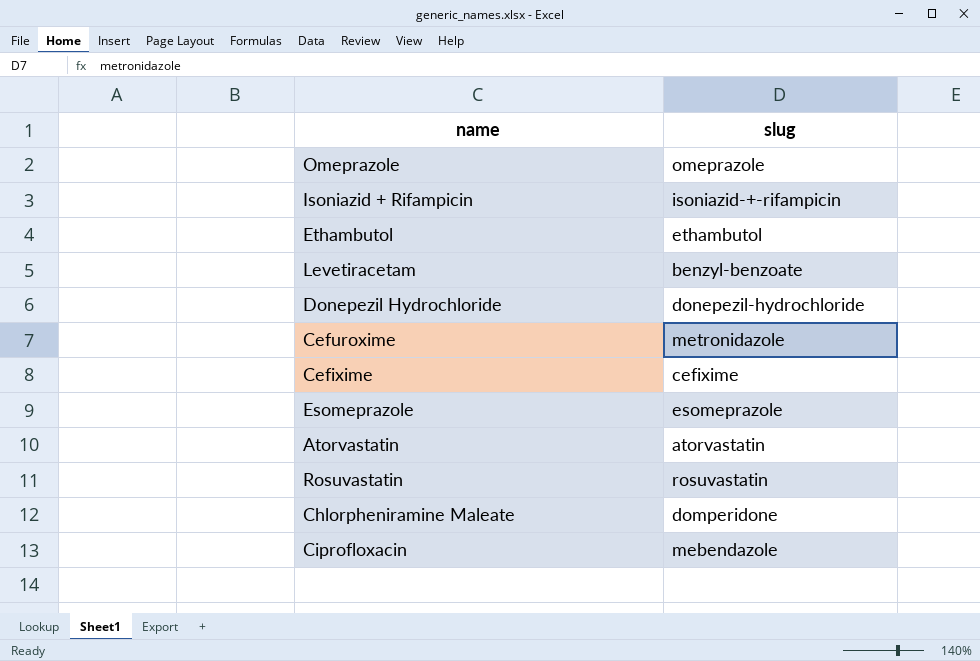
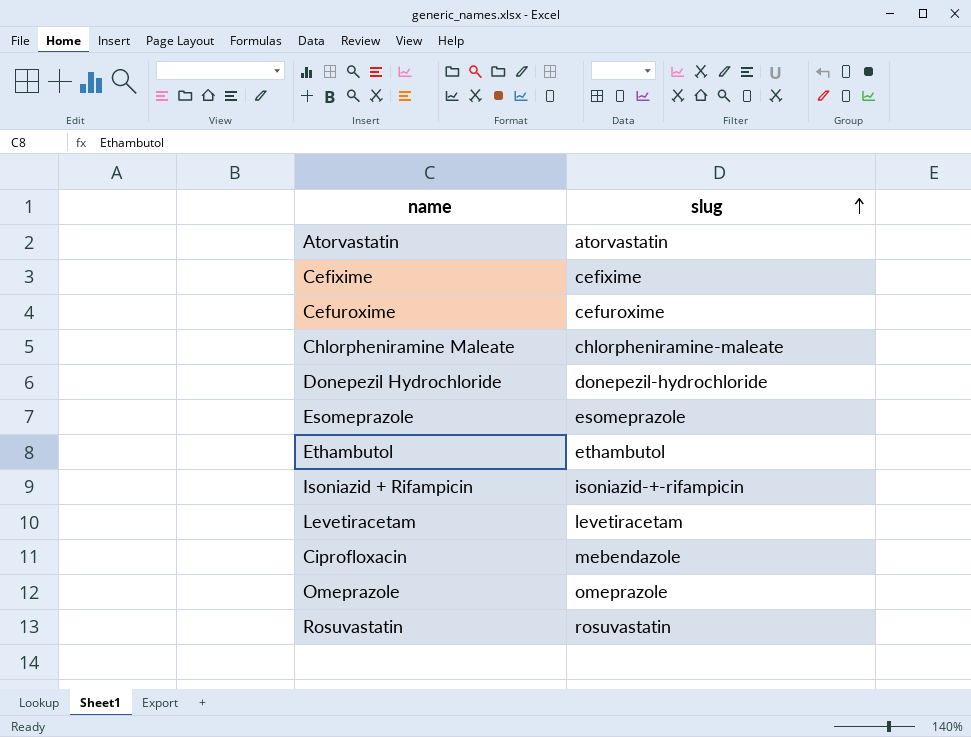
row order: none -> slug ascending
Cefuroxime | slug: metronidazole -> cefuroxime
Chlorpheniramine Maleate | slug: domperidone -> chlorpheniramine-maleate
Levetiracetam | slug: benzyl-benzoate -> levetiracetam

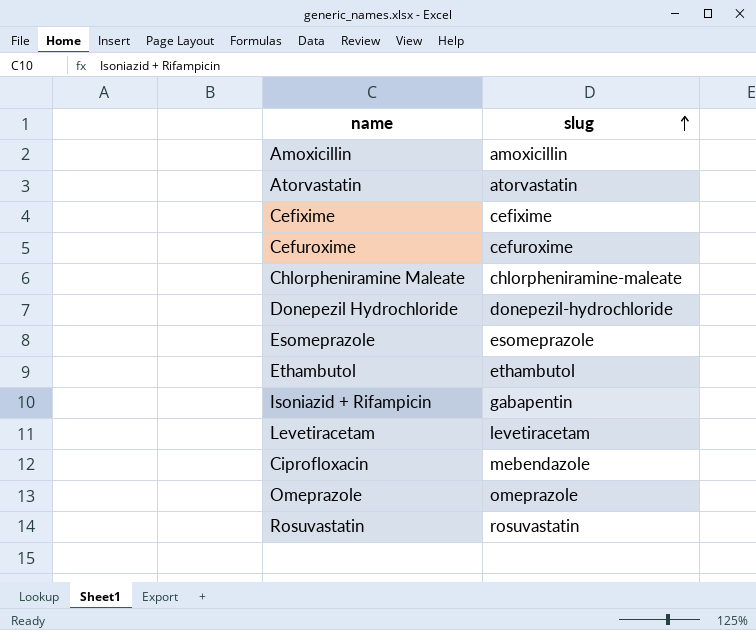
row Amoxicillin: none -> amoxicillin
Isoniazid + Rifampicin | slug: isoniazid-+-rifampicin -> gabapentin

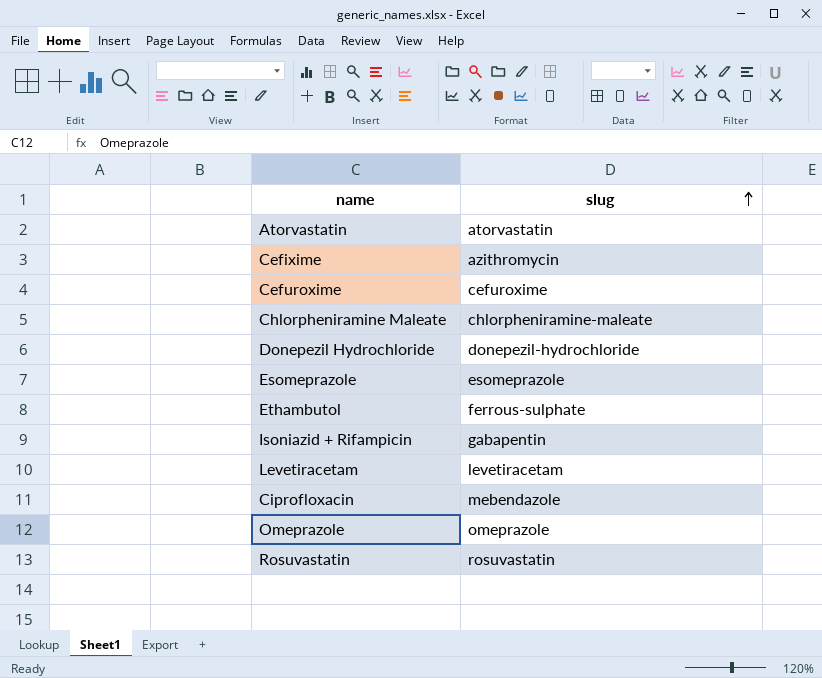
row Amoxicillin: amoxicillin -> none
Cefixime | slug: cefixime -> azithromycin
Ethambutol | slug: ethambutol -> ferrous-sulphate

